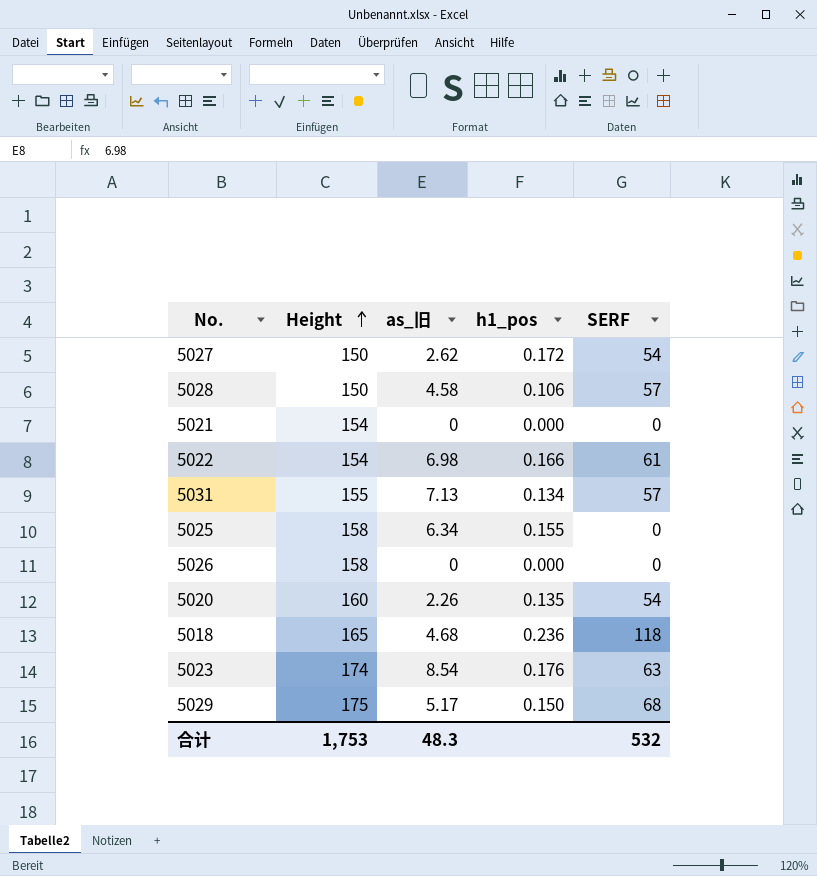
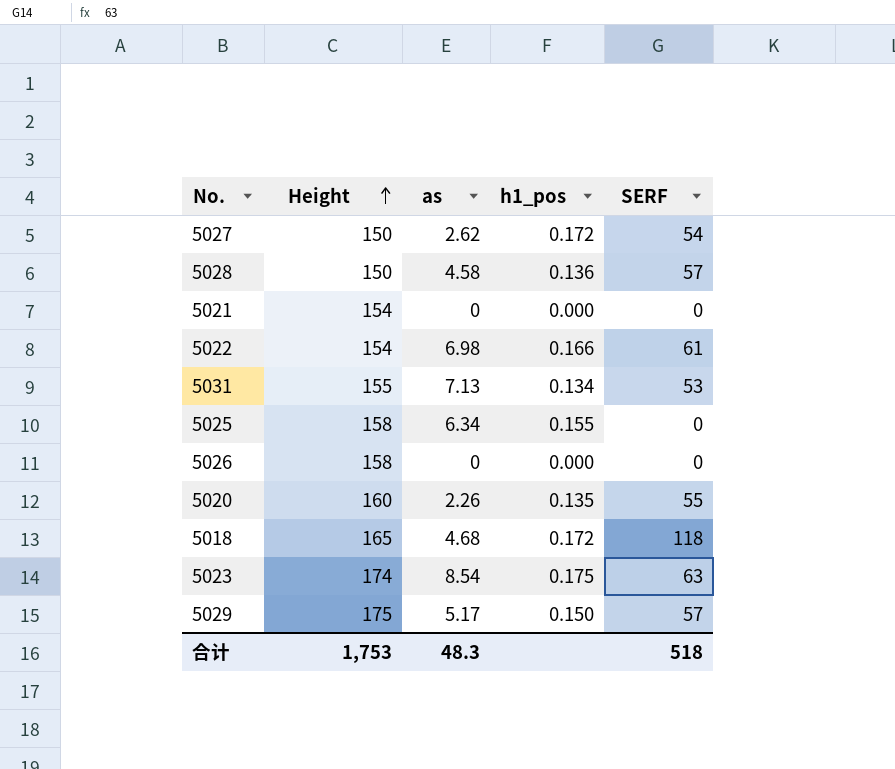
column name: as_旧 -> as
5028 | h1_pos: 0.106 -> 0.136
5031 | SERF: 57 -> 53
5020 | SERF: 54 -> 55
5018 | h1_pos: 0.236 -> 0.172
5023 | h1_pos: 0.176 -> 0.175
5029 | SERF: 68 -> 57
合计 | SERF: 532 -> 518

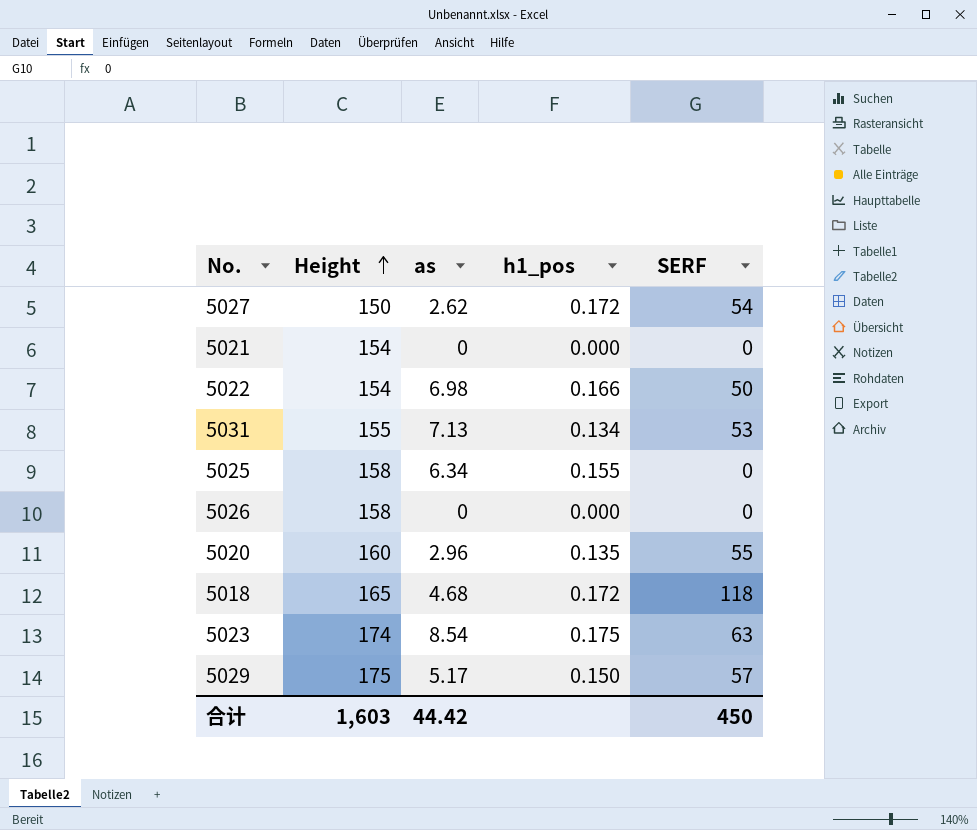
row 5028: 150 | 4.58 | 0.136 | 57 -> none
5022 | SERF: 61 -> 50
5020 | as: 2.26 -> 2.96
合计 | Height: 1,753 -> 1,603
合计 | as: 48.3 -> 44.42
合计 | SERF: 518 -> 450

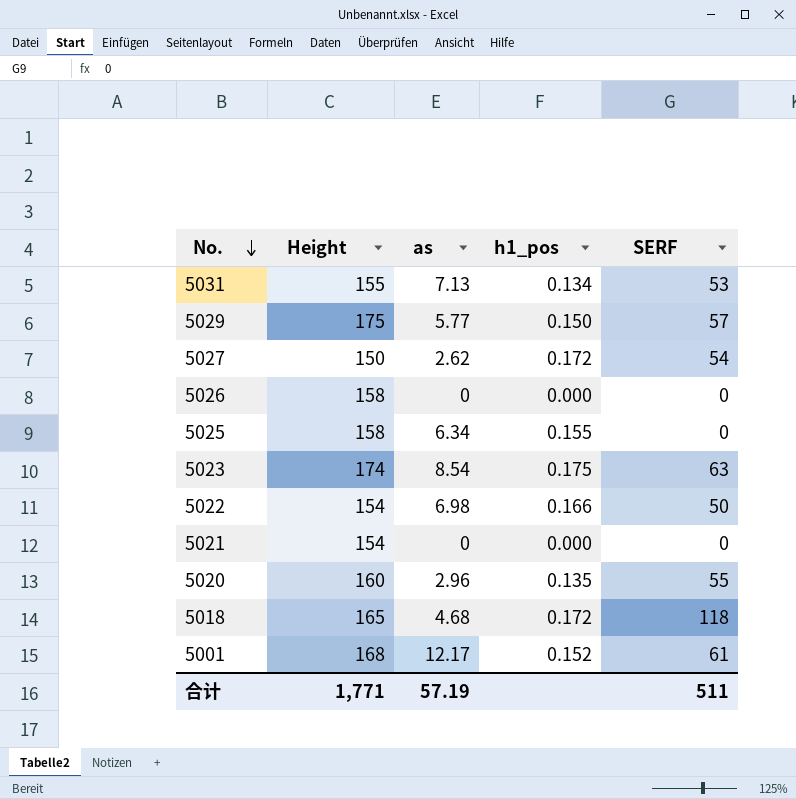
row order: Height ascending -> No. descending
5029 | as: 5.17 -> 5.77
row 5001: none -> 168 | 12.17 | 0.152 | 61
合计 | Height: 1,603 -> 1,771
合计 | as: 44.42 -> 57.19
合计 | SERF: 450 -> 511

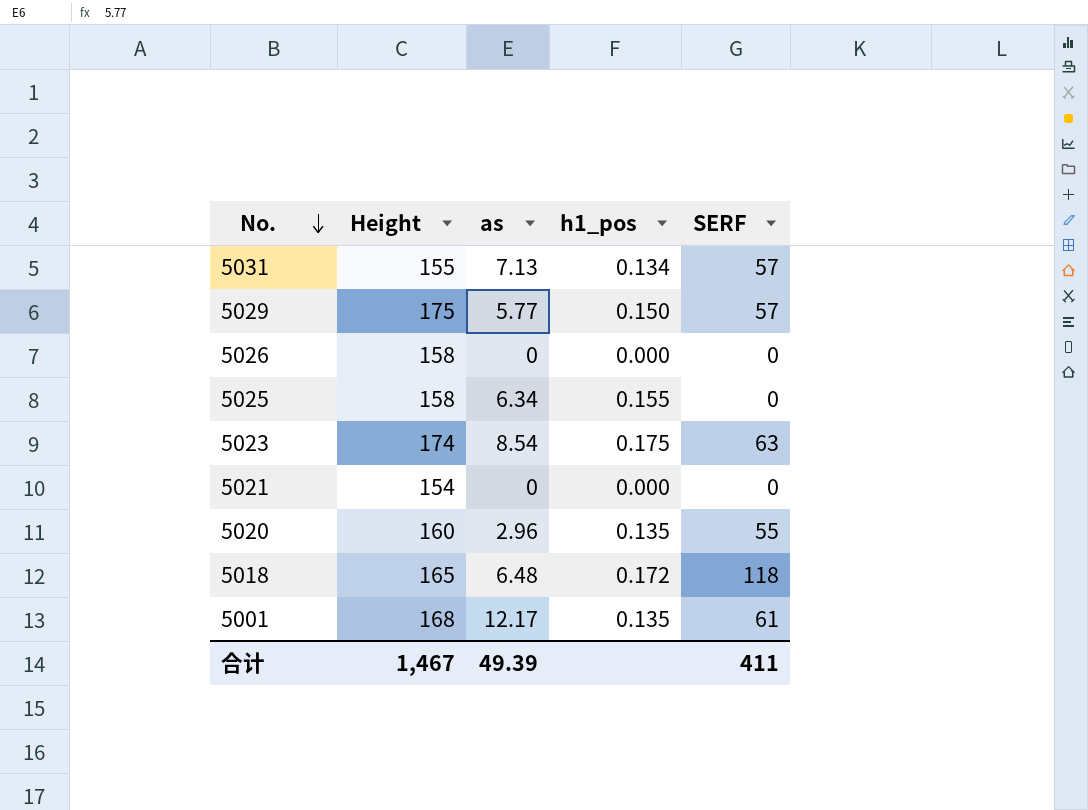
row 5027: 150 | 2.62 | 0.172 | 54 -> none
row 5022: 154 | 6.98 | 0.166 | 50 -> none
5031 | SERF: 53 -> 57
5018 | as: 4.68 -> 6.48
5001 | h1_pos: 0.152 -> 0.135
合计 | Height: 1,771 -> 1,467
合计 | as: 57.19 -> 49.39
合计 | SERF: 511 -> 411

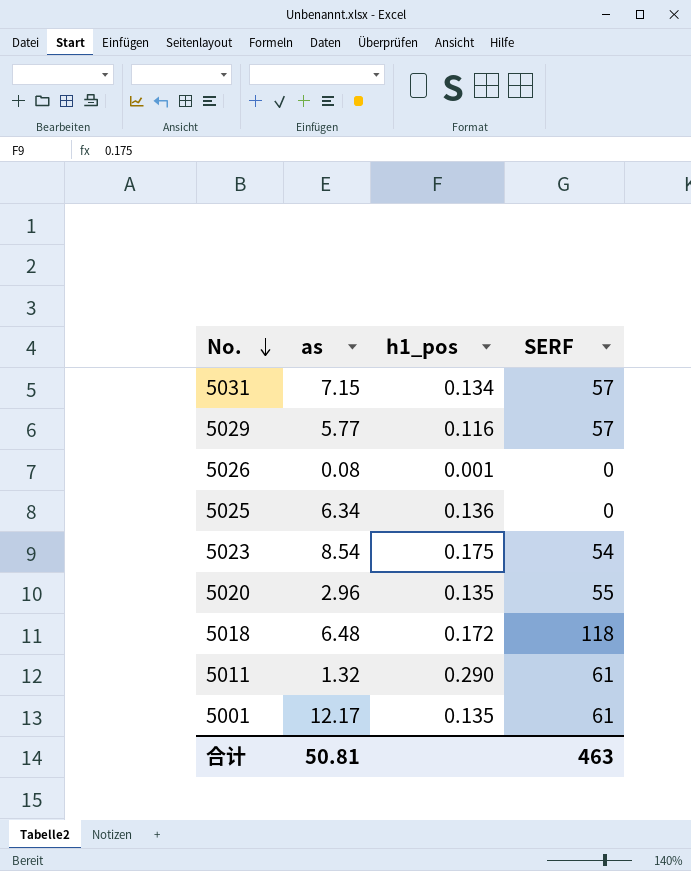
column Height | position: 2 -> none
row 5021: 154 | 0 | 0.000 | 0 -> none
5031 | as: 7.13 -> 7.15
5029 | h1_pos: 0.150 -> 0.116
5026 | as: 0 -> 0.08
5026 | h1_pos: 0.000 -> 0.001
5025 | h1_pos: 0.155 -> 0.136
5023 | SERF: 63 -> 54
row 5011: none -> 1.32 | 0.290 | 61
合计 | as: 49.39 -> 50.81
合计 | SERF: 411 -> 463

